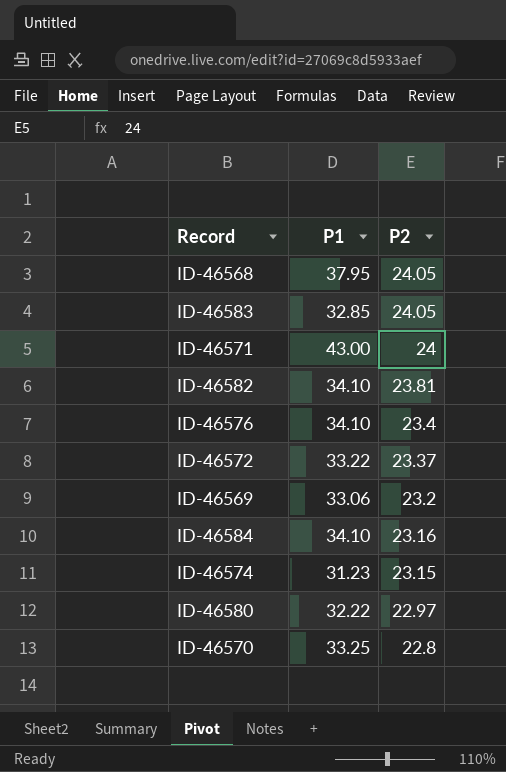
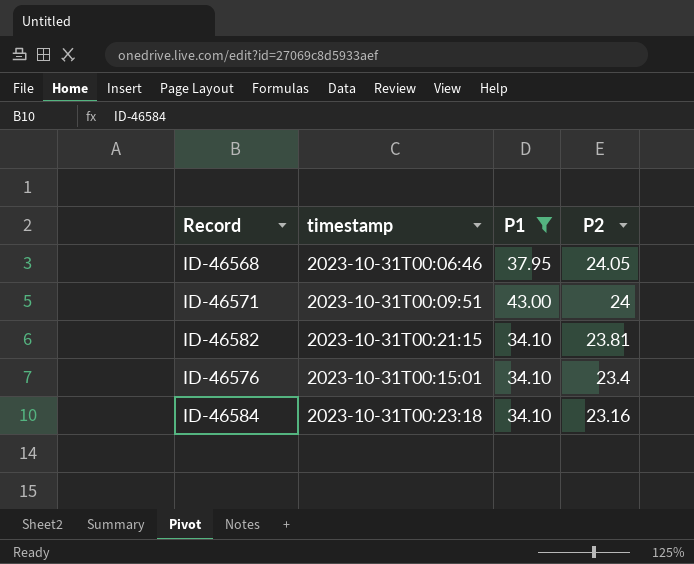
filter: none -> P1 >= 34.10
column timestamp | position: none -> 2

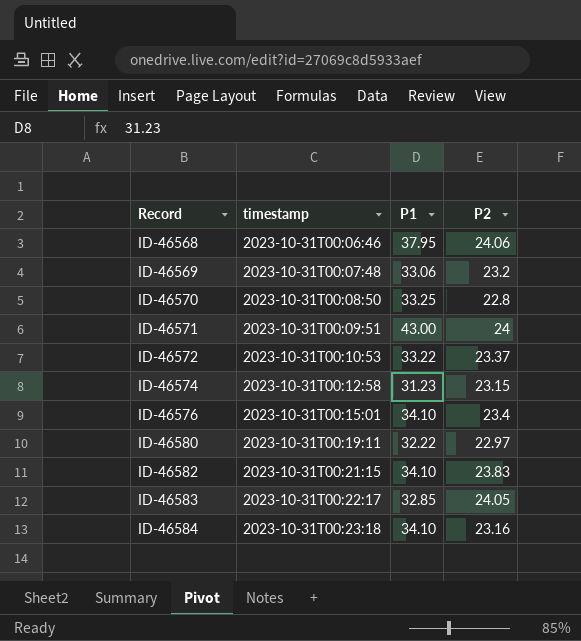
filter: P1 >= 34.10 -> none
row order: P2 descending -> Record ascending
ID-46568 | P2: 24.05 -> 24.06
ID-46582 | P2: 23.81 -> 23.83

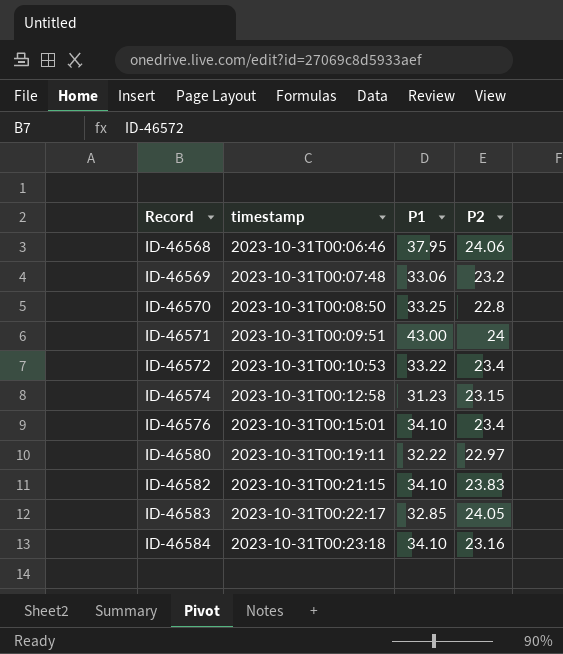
ID-46572 | P2: 23.37 -> 23.4

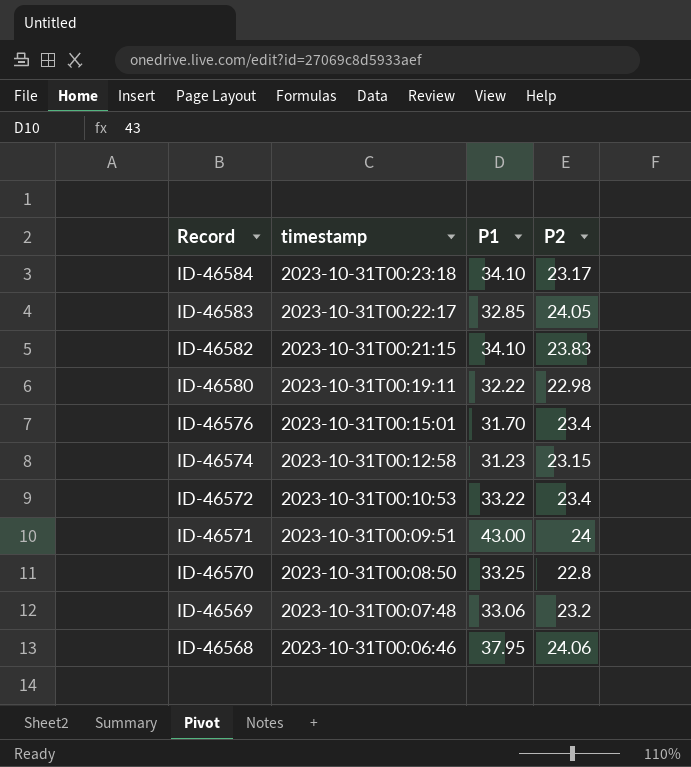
row order: Record ascending -> Record descending
ID-46584 | P2: 23.16 -> 23.17
ID-46580 | P2: 22.97 -> 22.98
ID-46576 | P1: 34.10 -> 31.70

